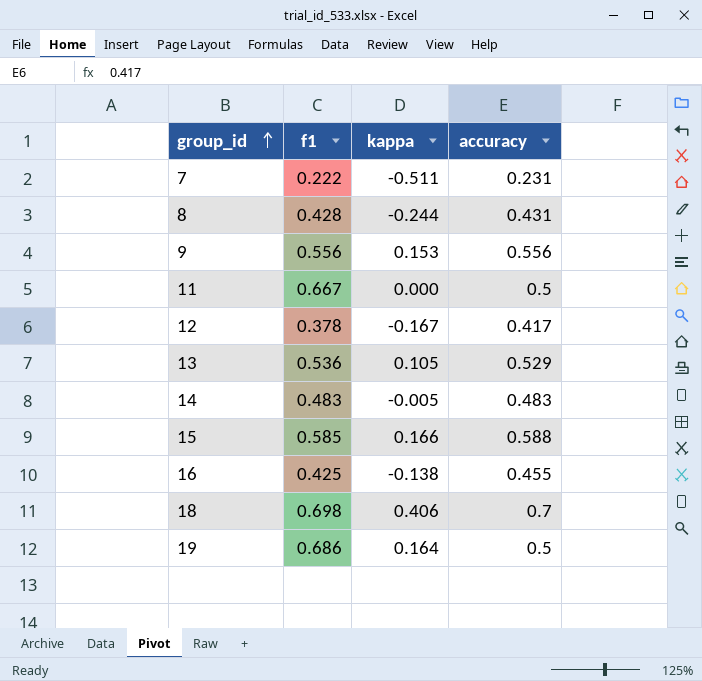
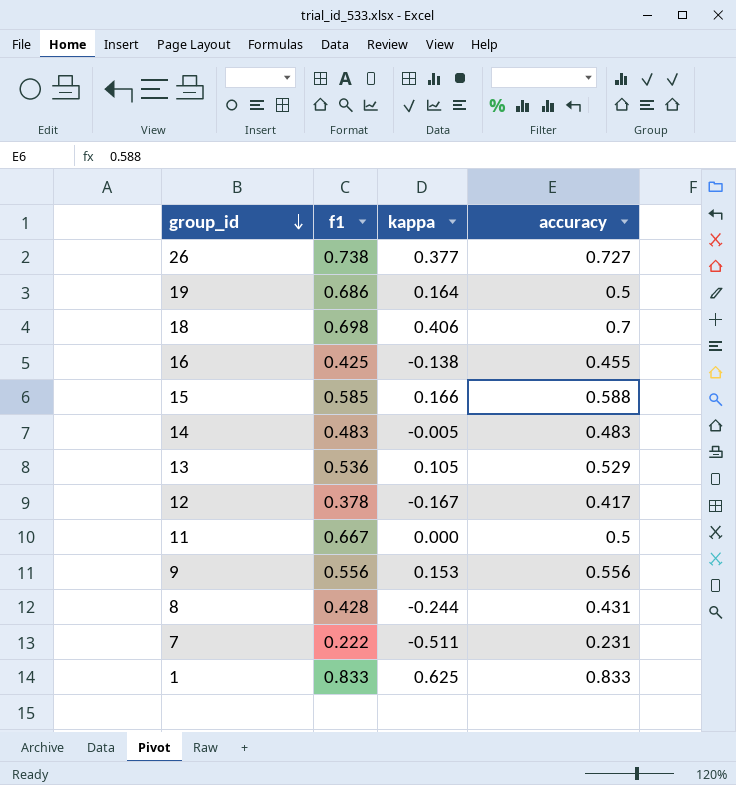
row order: group_id ascending -> group_id descending
row 26: none -> 0.738 | 0.377 | 0.727
row 1: none -> 0.833 | 0.625 | 0.833

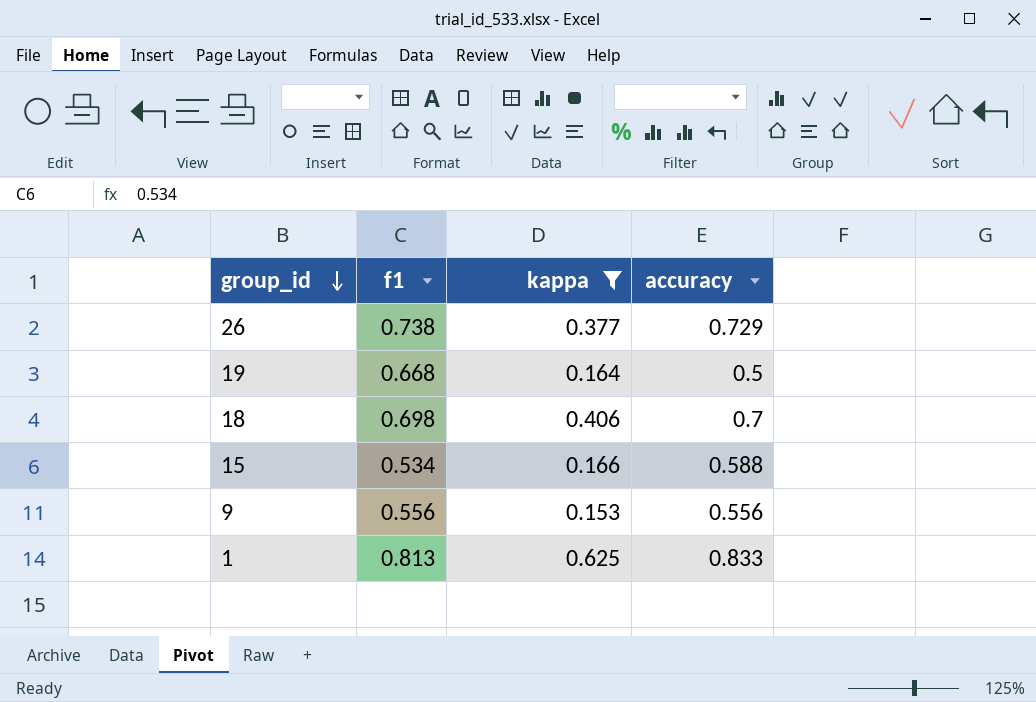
filter: none -> kappa >= 0.153
26 | accuracy: 0.727 -> 0.729
19 | f1: 0.686 -> 0.668
15 | f1: 0.585 -> 0.534
1 | f1: 0.833 -> 0.813

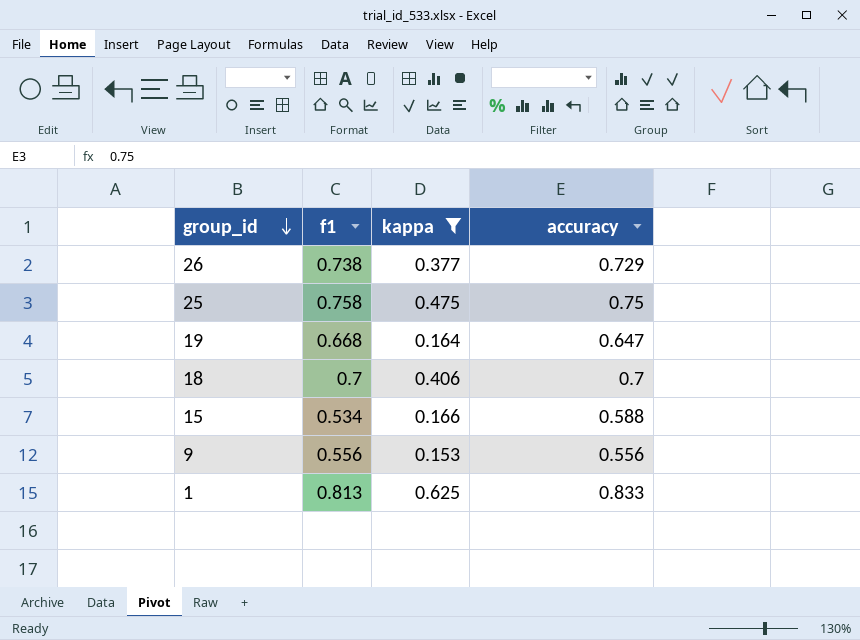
row 25: none -> 0.758 | 0.475 | 0.75
19 | accuracy: 0.5 -> 0.647
18 | f1: 0.698 -> 0.7

